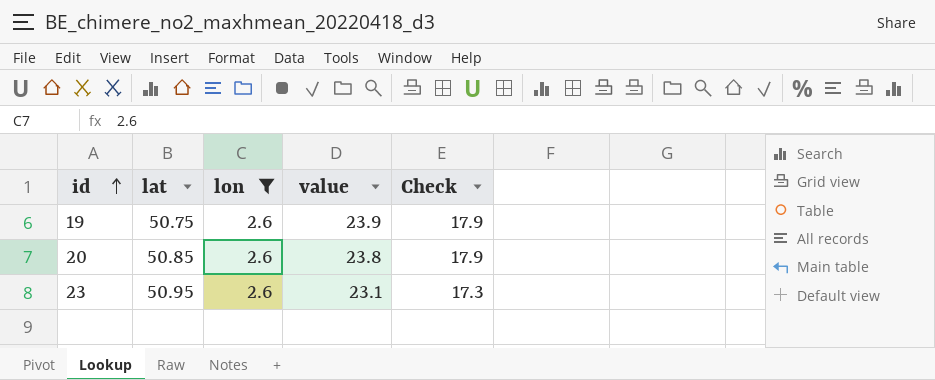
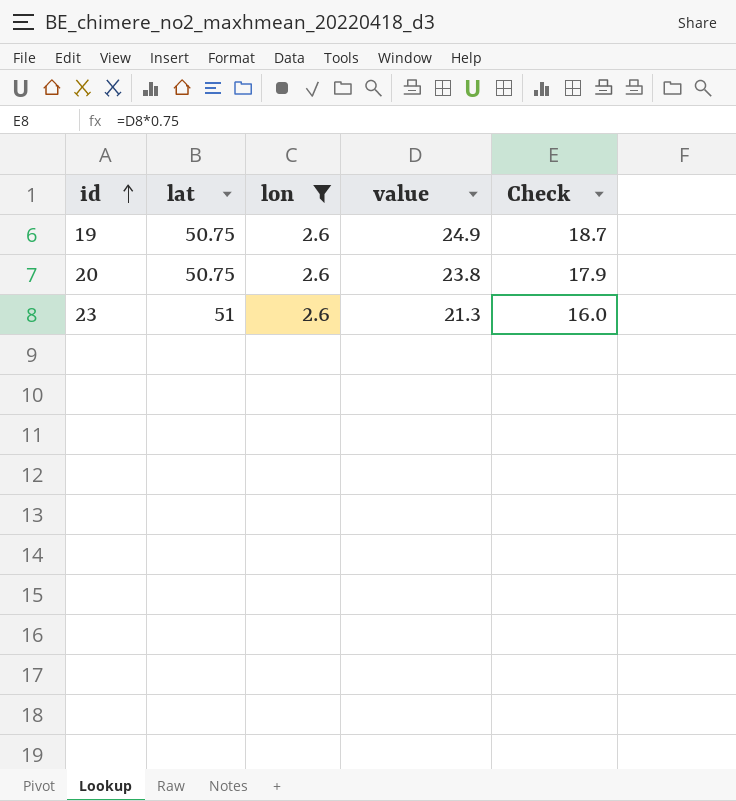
19 | value: 23.9 -> 24.9
19 | Check: 17.9 -> 18.7
20 | lat: 50.85 -> 50.75
23 | lat: 50.95 -> 51
23 | value: 23.1 -> 21.3
23 | Check: 17.3 -> 16.0

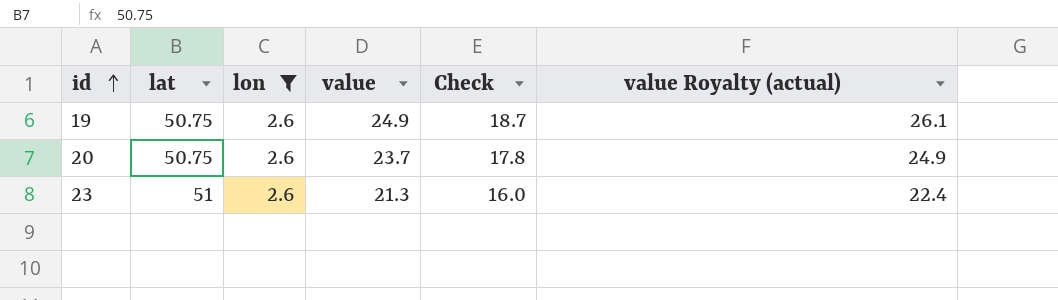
column value Royalty (actual) | formula: none -> [value] * 1.05
20 | value: 23.8 -> 23.7
20 | Check: 17.9 -> 17.8

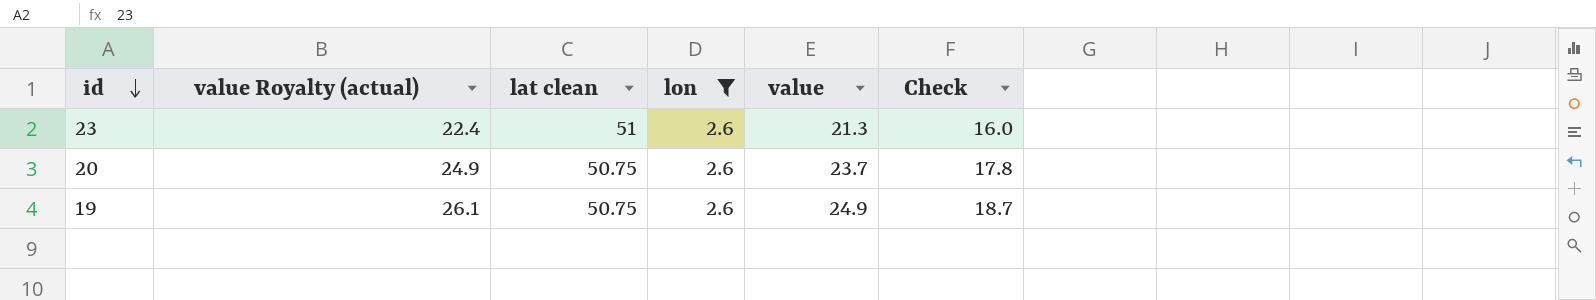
row order: id ascending -> id descending
column value Royalty (actual) | position: 6 -> 2
column name: lat -> lat clean

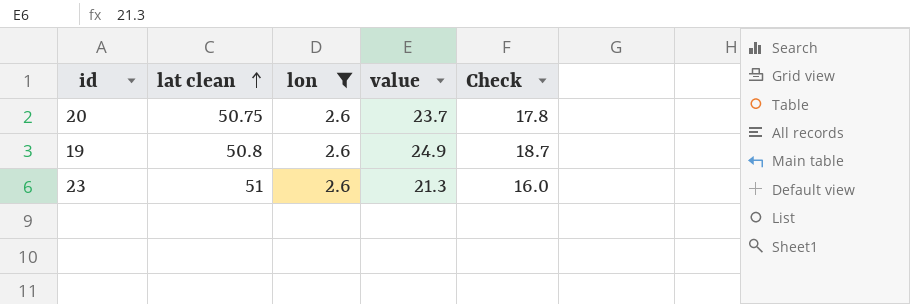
row order: id descending -> lat clean ascending
column value Royalty (actual) | formula: [value] * 1.05 -> none
19 | lat clean: 50.75 -> 50.8

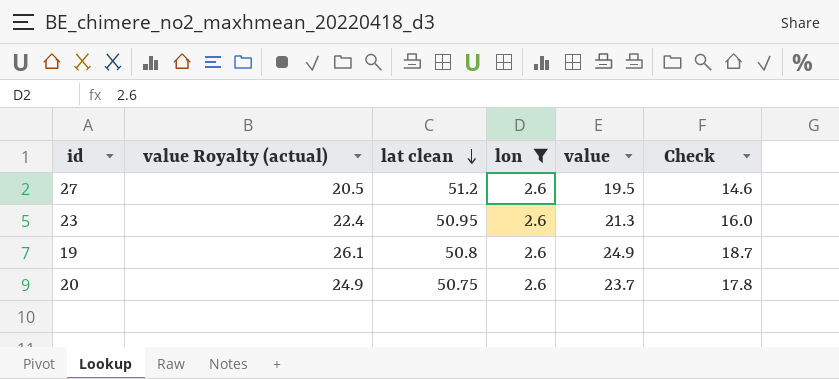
row order: lat clean ascending -> lat clean descending
column value Royalty (actual) | formula: none -> [value] * 1.05
row 27: none -> 20.5 | 51.2 | 2.6 | 19.5 | 14.6
23 | lat clean: 51 -> 50.95

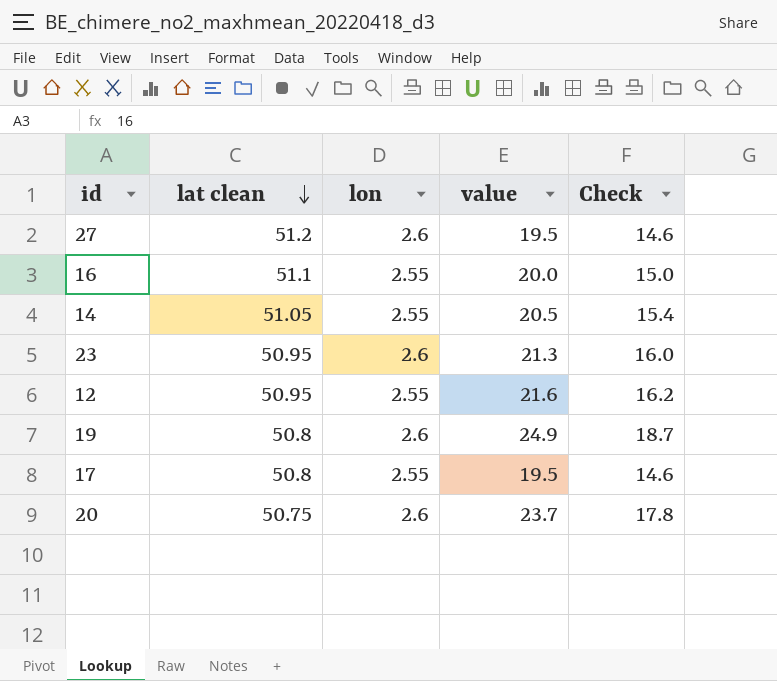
filter: lon = 2.6 -> none
column value Royalty (actual) | formula: [value] * 1.05 -> none

